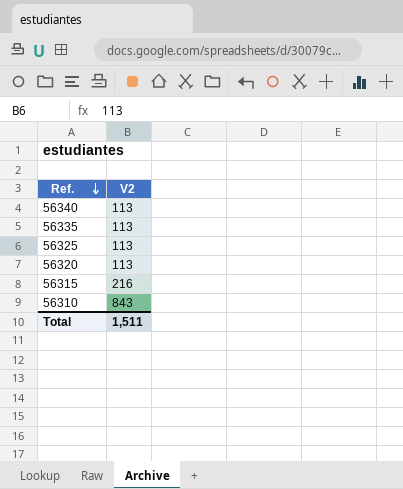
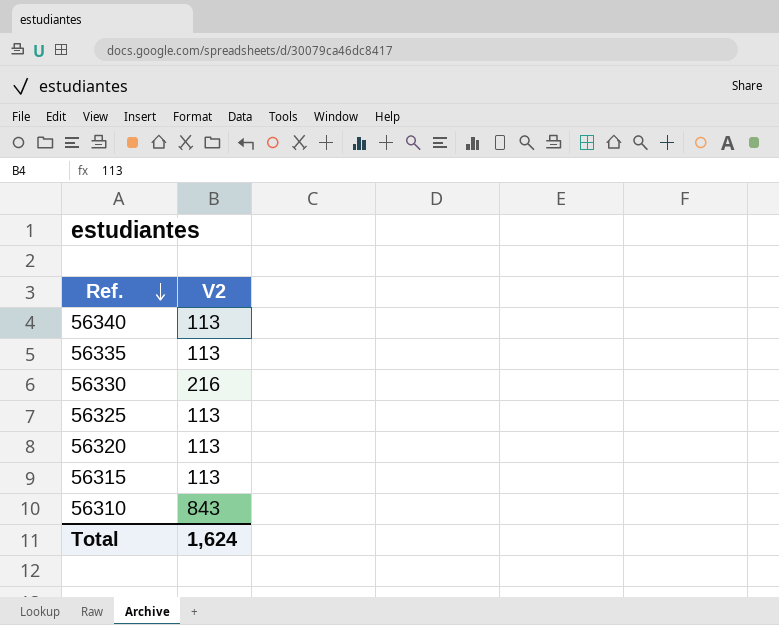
row 56330: none -> 216
56315 | V2: 216 -> 113
Total | V2: 1,511 -> 1,624

